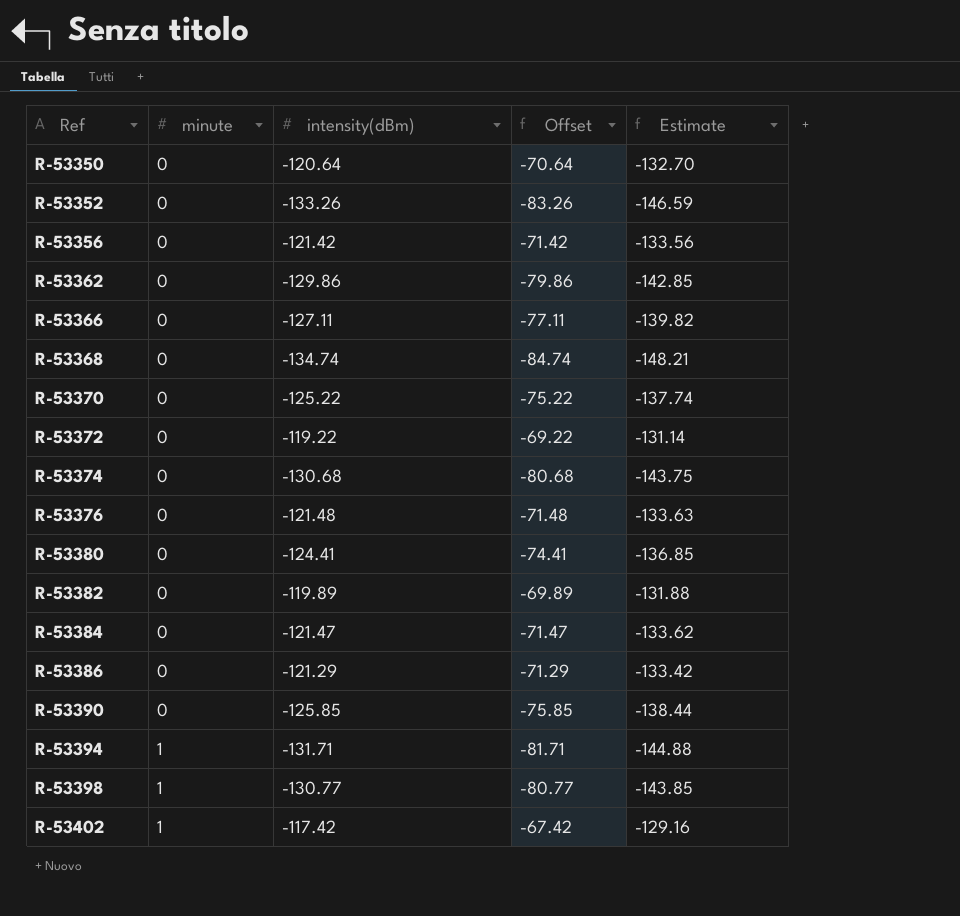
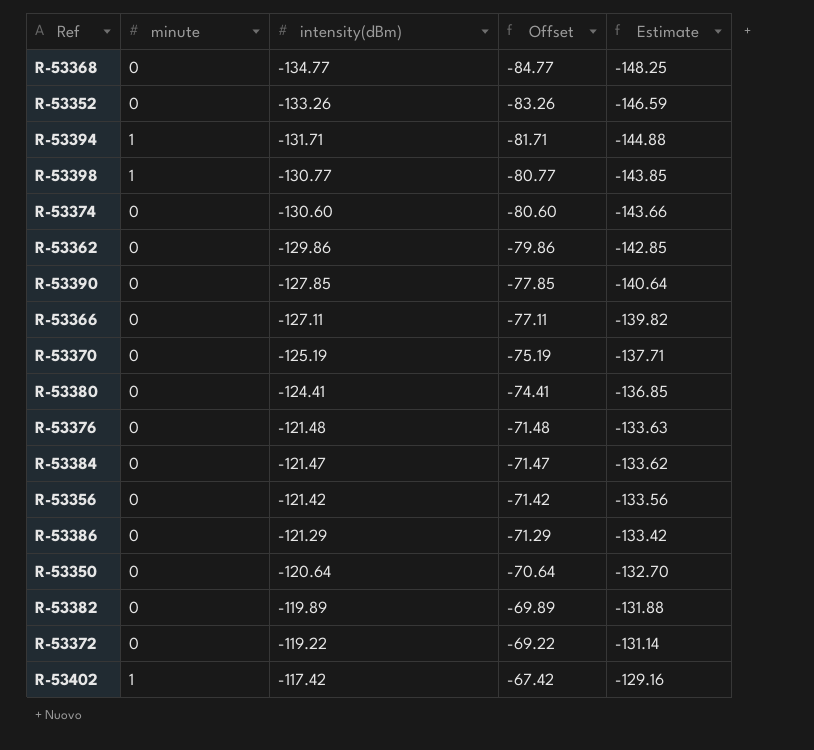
row order: Ref ascending -> intensity(dBm) ascending
R-53368 | intensity(dBm): -134.74 -> -134.77
R-53368 | Offset: -84.74 -> -84.77
R-53368 | Estimate: -148.21 -> -148.25
R-53374 | intensity(dBm): -130.68 -> -130.60
R-53374 | Offset: -80.68 -> -80.60
R-53374 | Estimate: -143.75 -> -143.66
R-53390 | intensity(dBm): -125.85 -> -127.85
R-53390 | Offset: -75.85 -> -77.85
R-53390 | Estimate: -138.44 -> -140.64
R-53370 | intensity(dBm): -125.22 -> -125.19
R-53370 | Offset: -75.22 -> -75.19
R-53370 | Estimate: -137.74 -> -137.71

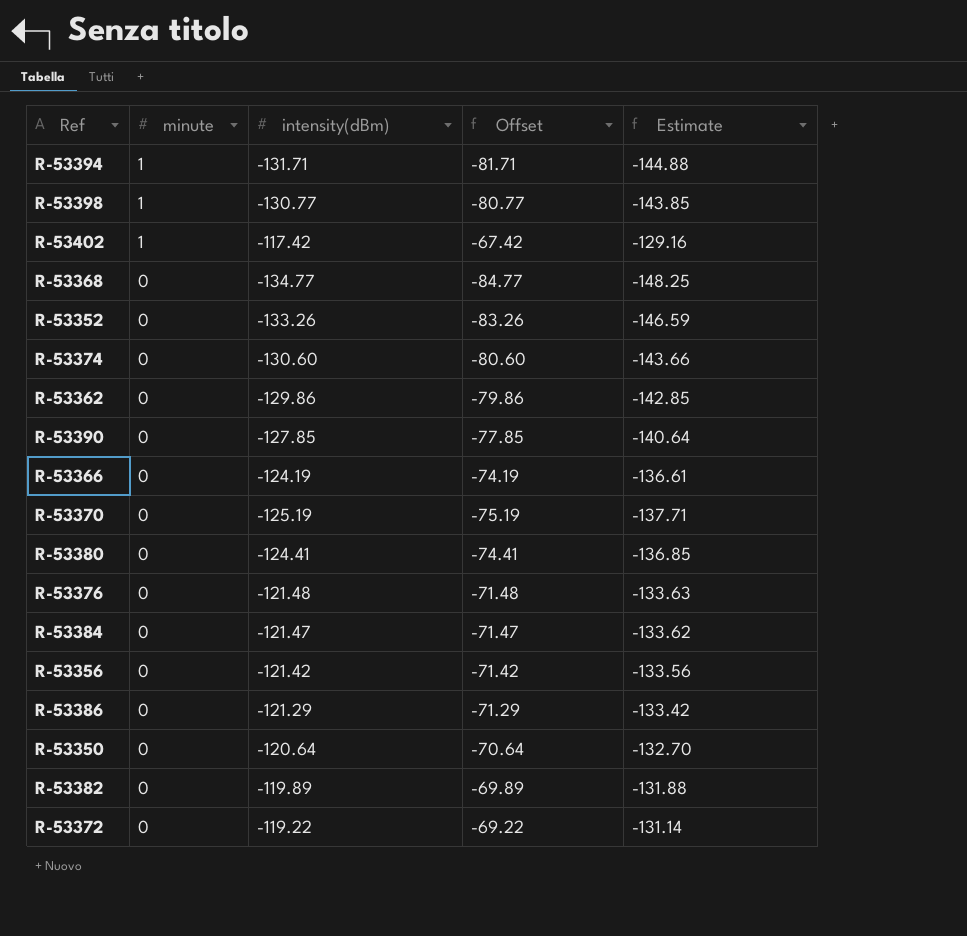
row order: intensity(dBm) ascending -> minute descending
R-53366 | intensity(dBm): -127.11 -> -124.19
R-53366 | Offset: -77.11 -> -74.19
R-53366 | Estimate: -139.82 -> -136.61

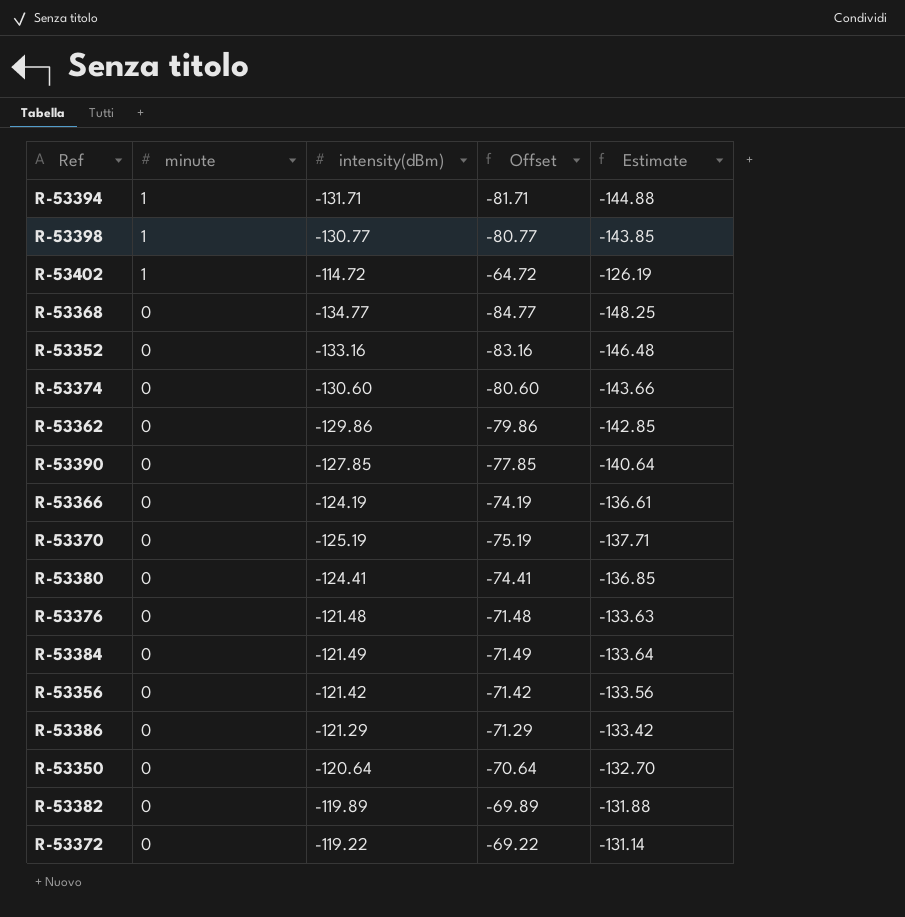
R-53402 | intensity(dBm): -117.42 -> -114.72
R-53402 | Offset: -67.42 -> -64.72
R-53402 | Estimate: -129.16 -> -126.19
R-53352 | intensity(dBm): -133.26 -> -133.16
R-53352 | Offset: -83.26 -> -83.16
R-53352 | Estimate: -146.59 -> -146.48
R-53384 | intensity(dBm): -121.47 -> -121.49
R-53384 | Offset: -71.47 -> -71.49
R-53384 | Estimate: -133.62 -> -133.64

